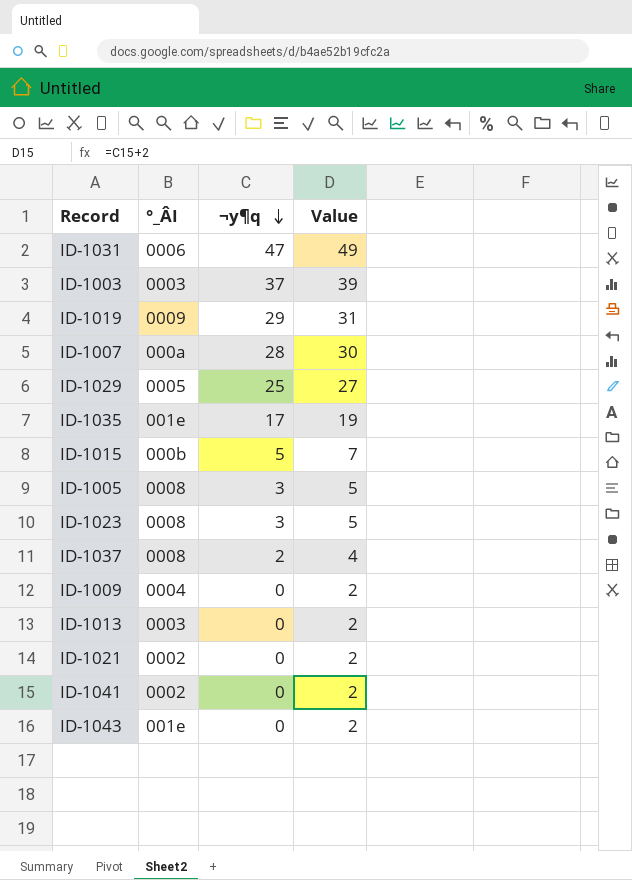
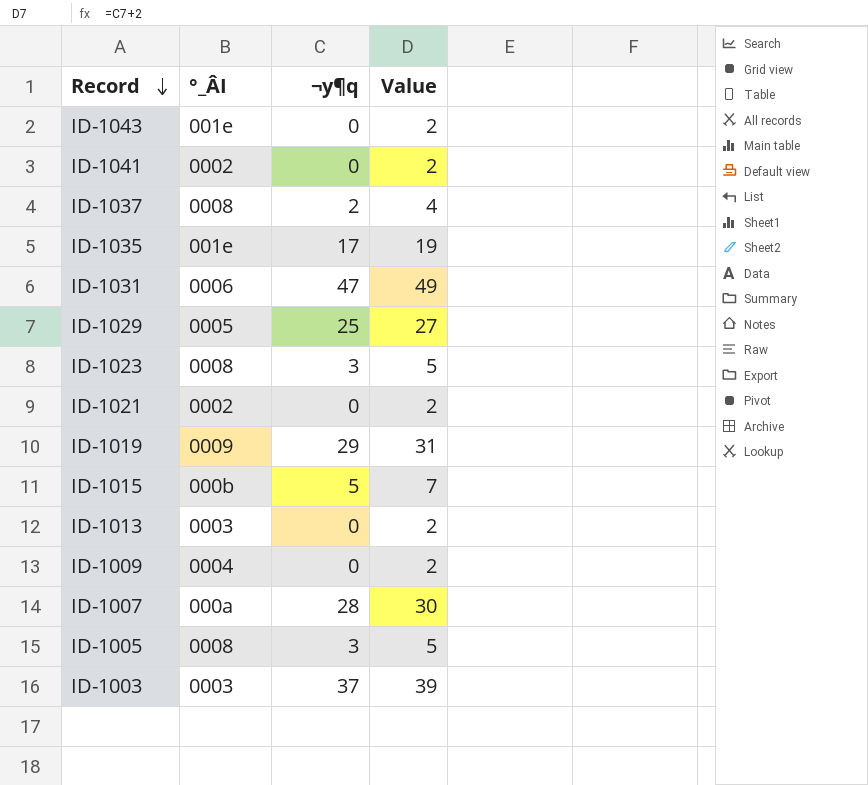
row order: ¬y¶q descending -> Record descending

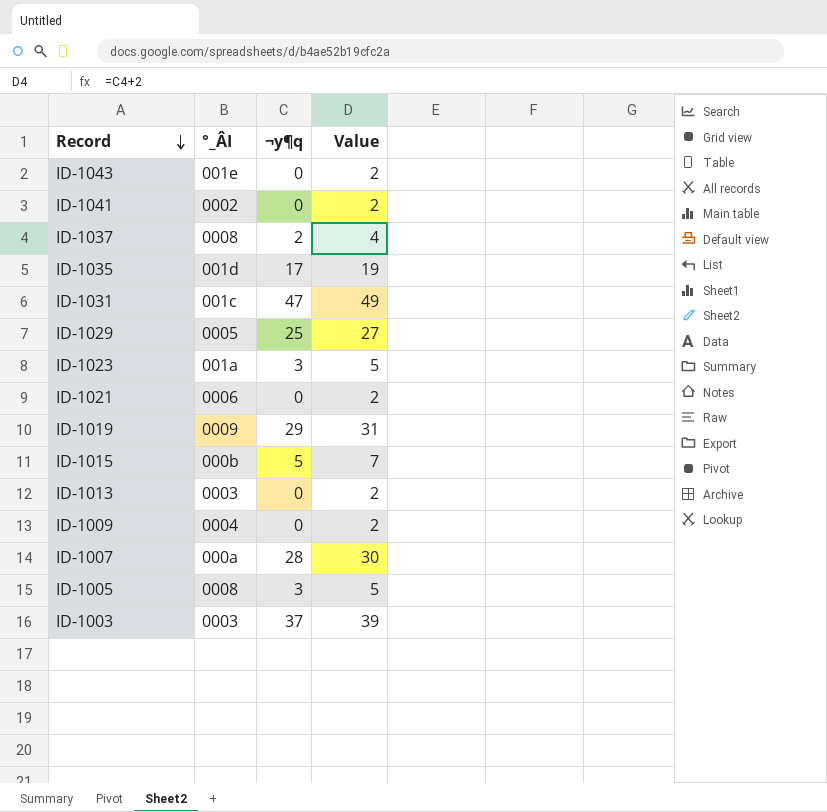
ID-1035 | °_ÂI: 001e -> 001d
ID-1031 | °_ÂI: 0006 -> 001c
ID-1023 | °_ÂI: 0008 -> 001a
ID-1021 | °_ÂI: 0002 -> 0006

